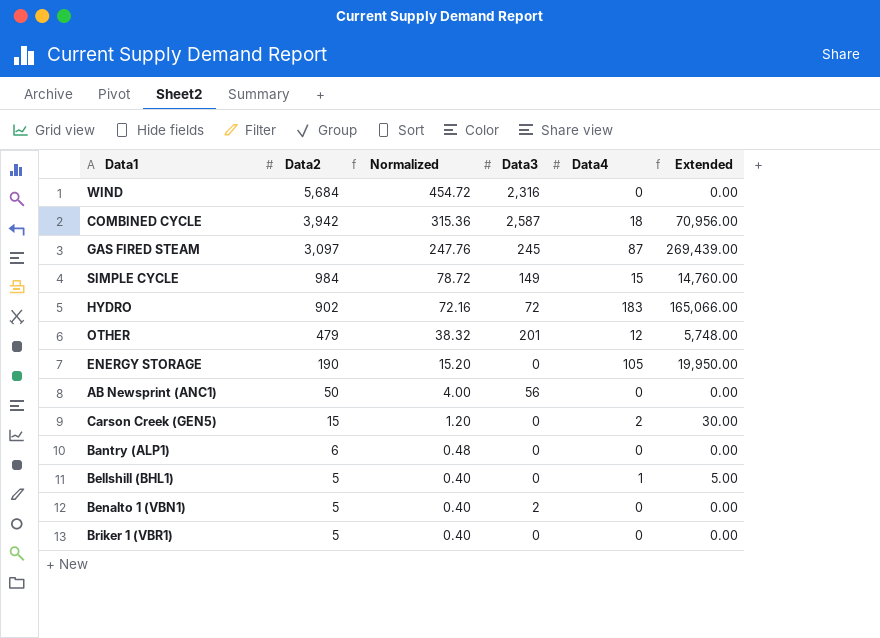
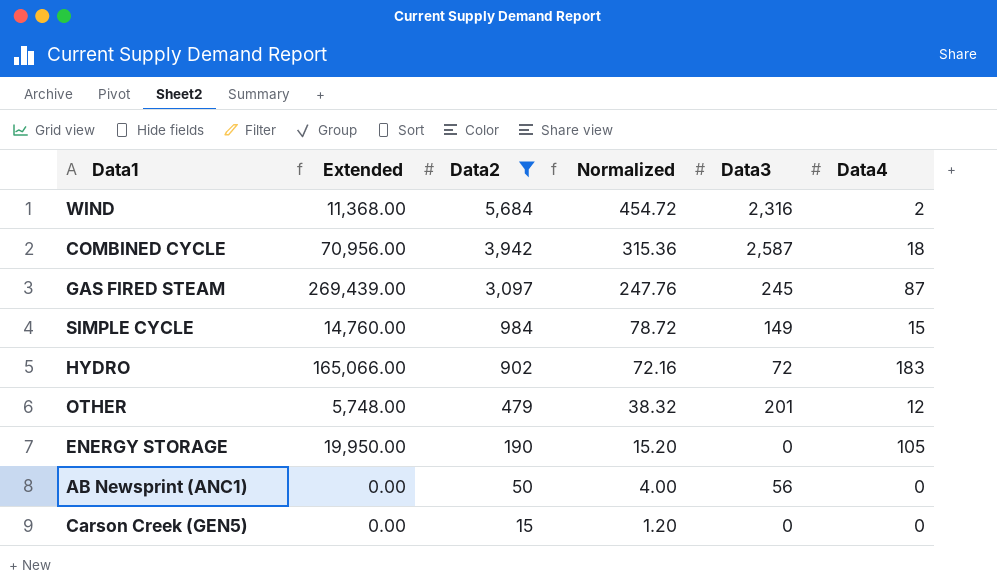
filter: none -> Data2 >= 15
column Extended | position: 6 -> 2
WIND | Extended: 0.00 -> 11,368.00
WIND | Data4: 0 -> 2
Carson Creek (GEN5) | Extended: 30.00 -> 0.00
Carson Creek (GEN5) | Data4: 2 -> 0

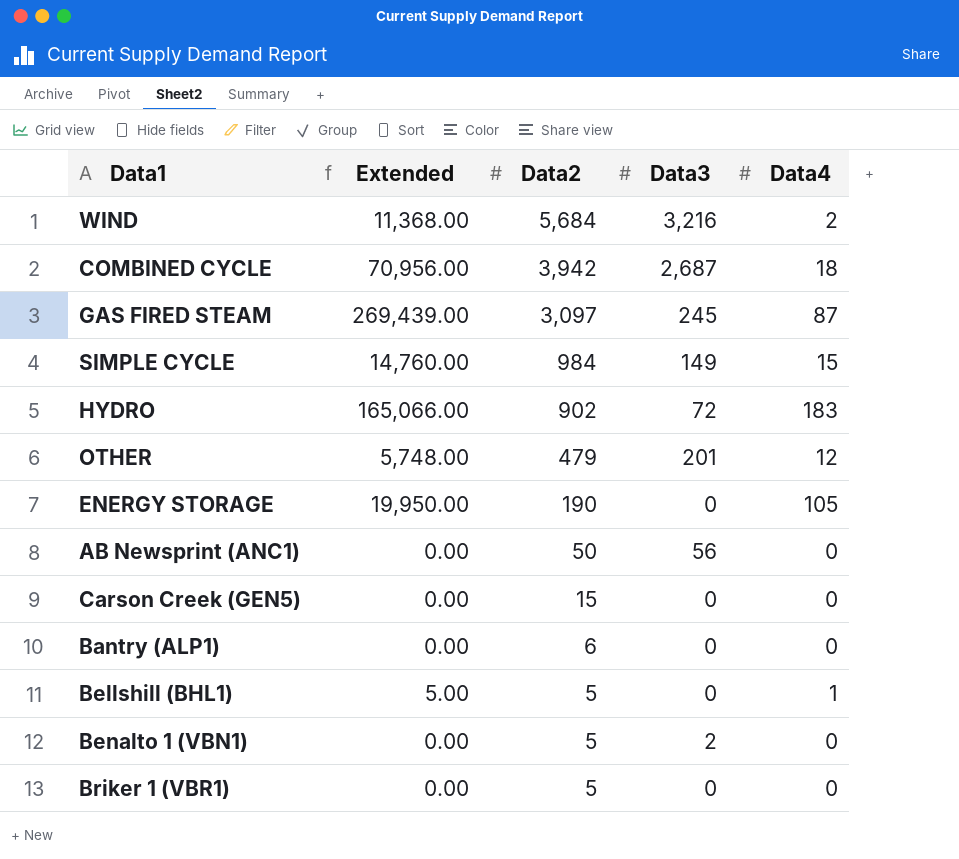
filter: Data2 >= 15 -> none
column Normalized | formula: [Data2] * 0.08 -> none
WIND | Data3: 2,316 -> 3,216
COMBINED CYCLE | Data3: 2,587 -> 2,687

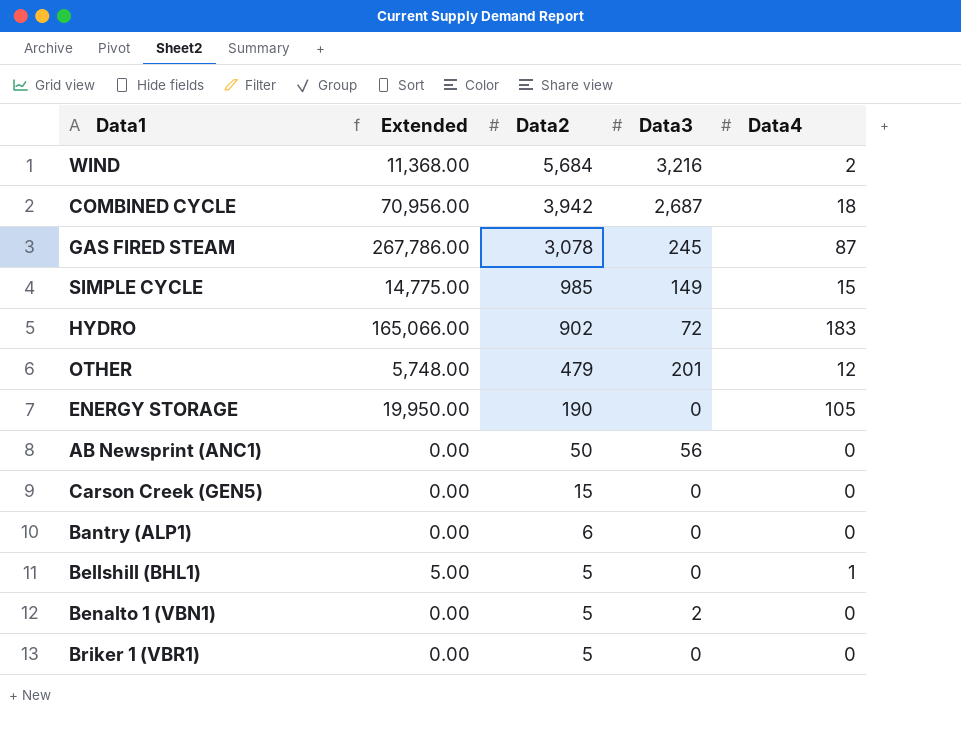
GAS FIRED STEAM | Extended: 269,439.00 -> 267,786.00
GAS FIRED STEAM | Data2: 3,097 -> 3,078
SIMPLE CYCLE | Extended: 14,760.00 -> 14,775.00
SIMPLE CYCLE | Data2: 984 -> 985

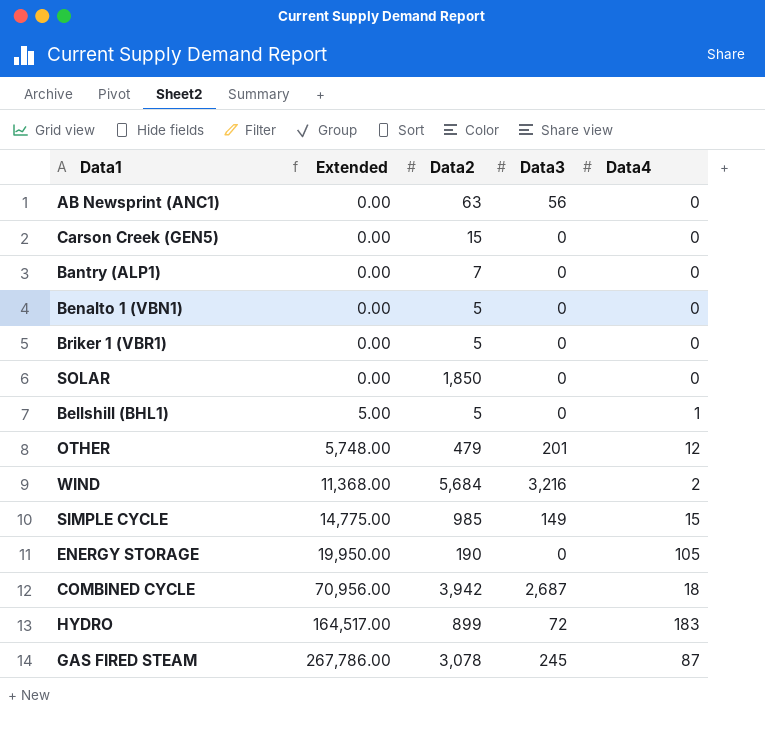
row order: Data2 descending -> Extended ascending
AB Newsprint (ANC1) | Data2: 50 -> 63
Bantry (ALP1) | Data2: 6 -> 7
Benalto 1 (VBN1) | Data3: 2 -> 0
row SOLAR: none -> 0.00 | 1,850 | 0 | 0
HYDRO | Extended: 165,066.00 -> 164,517.00
HYDRO | Data2: 902 -> 899

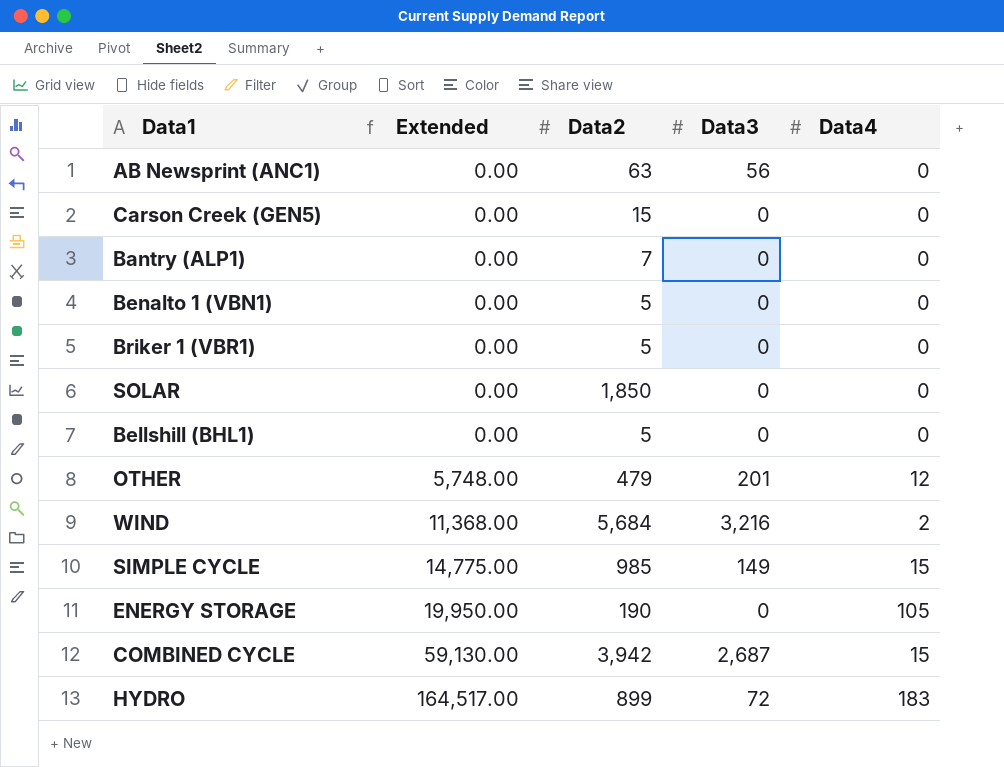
row GAS FIRED STEAM: 267,786.00 | 3,078 | 245 | 87 -> none
Bellshill (BHL1) | Extended: 5.00 -> 0.00
Bellshill (BHL1) | Data4: 1 -> 0
COMBINED CYCLE | Extended: 70,956.00 -> 59,130.00
COMBINED CYCLE | Data4: 18 -> 15

